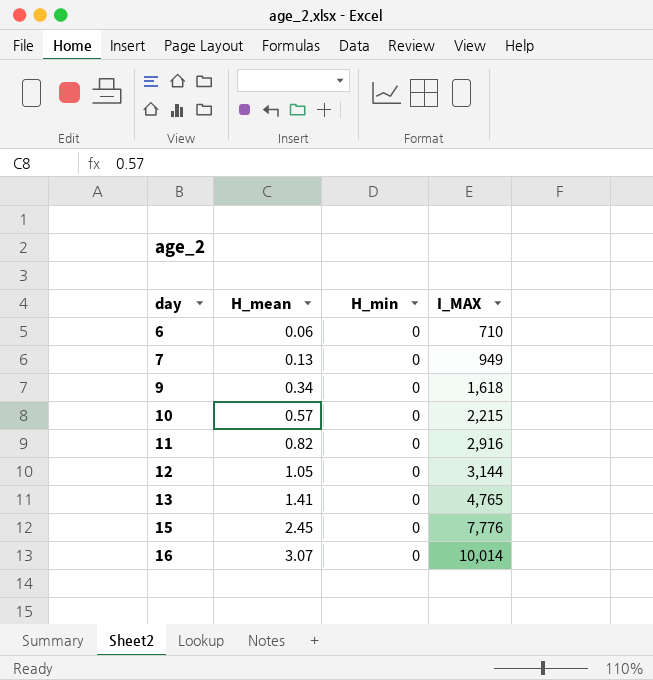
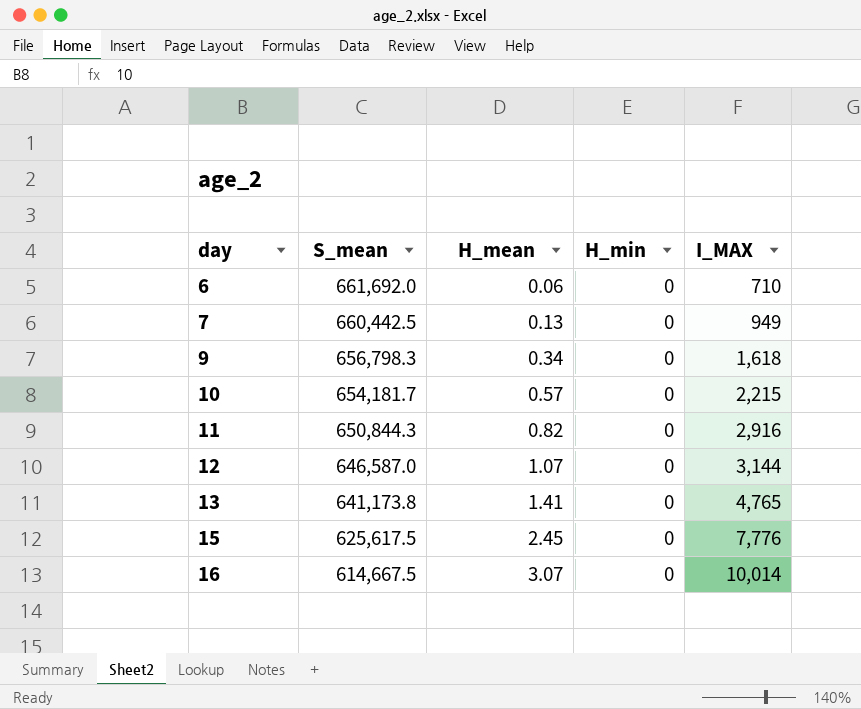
column S_mean | position: none -> 2
12 | H_mean: 1.05 -> 1.07

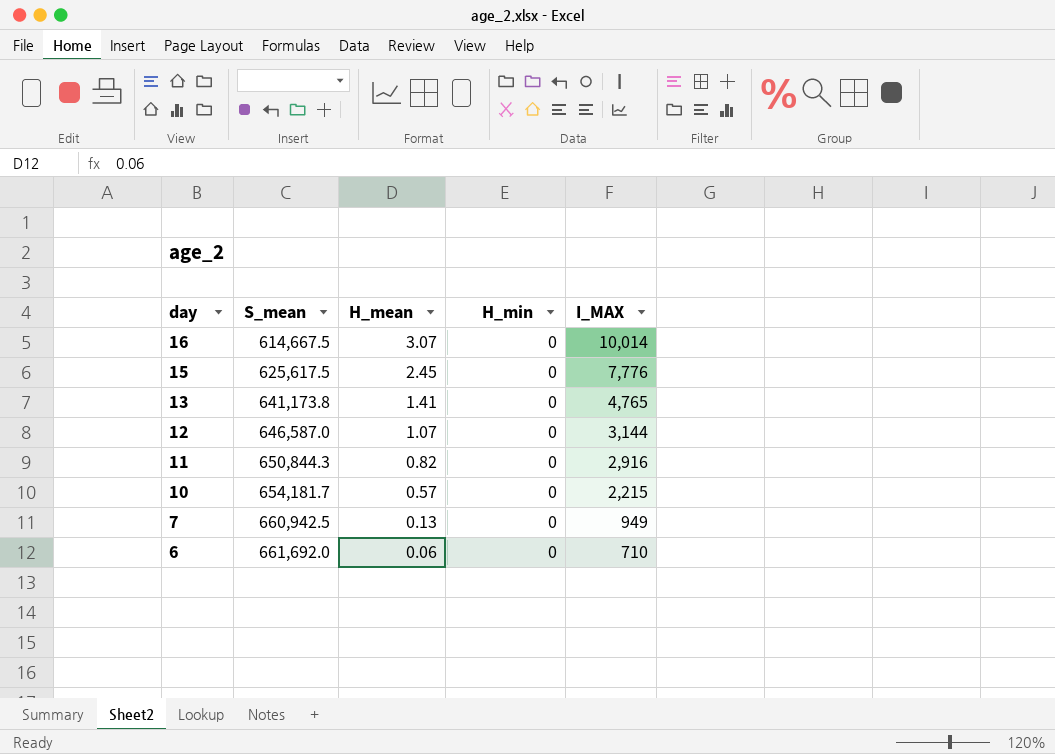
row order: day ascending -> day descending
row 9: 656,798.3 | 0.34 | 0 | 1,618 -> none
7 | S_mean: 660,442.5 -> 660,942.5

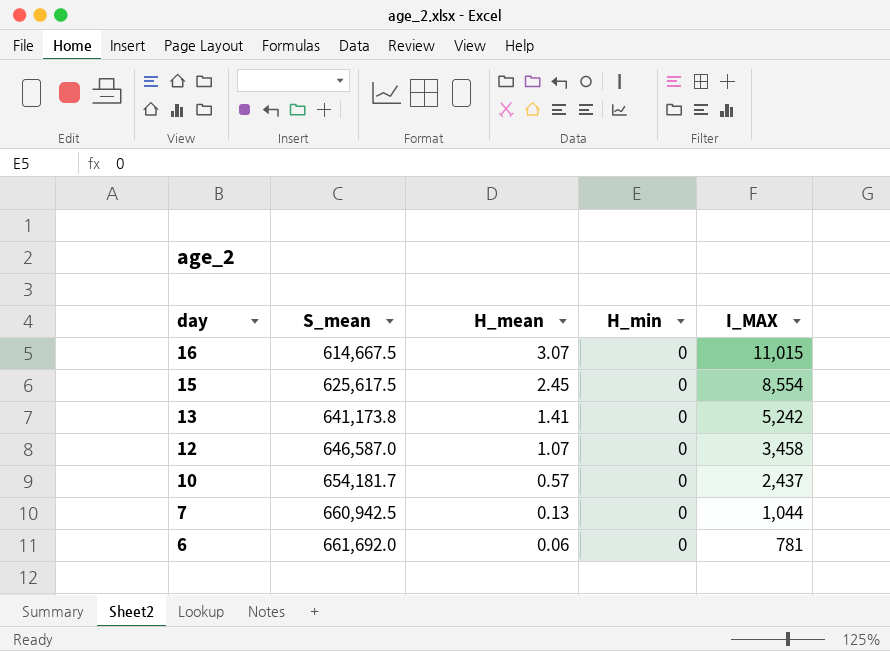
row 11: 650,844.3 | 0.82 | 0 | 2,916 -> none
16 | I_MAX: 10,014 -> 11,015
15 | I_MAX: 7,776 -> 8,554
13 | I_MAX: 4,765 -> 5,242
12 | I_MAX: 3,144 -> 3,458
10 | I_MAX: 2,215 -> 2,437
7 | I_MAX: 949 -> 1,044
6 | I_MAX: 710 -> 781

